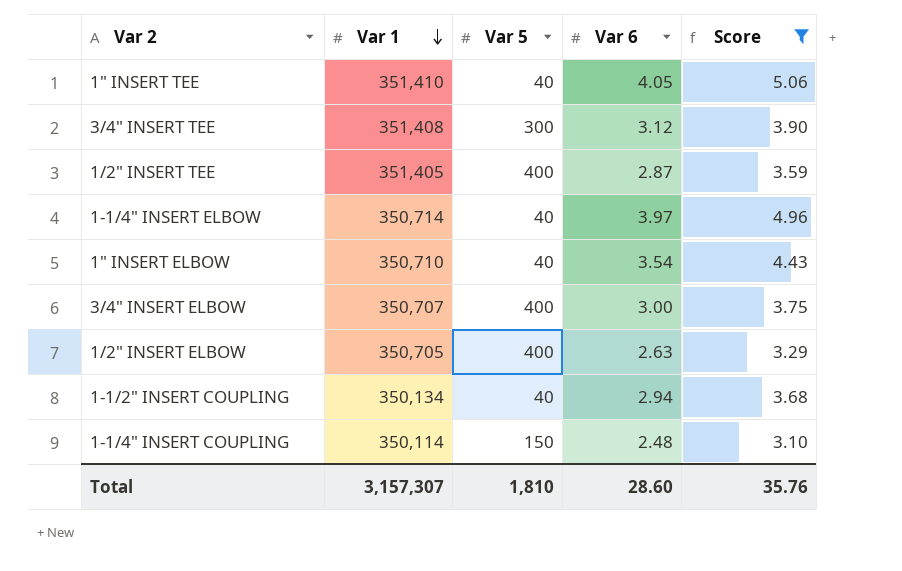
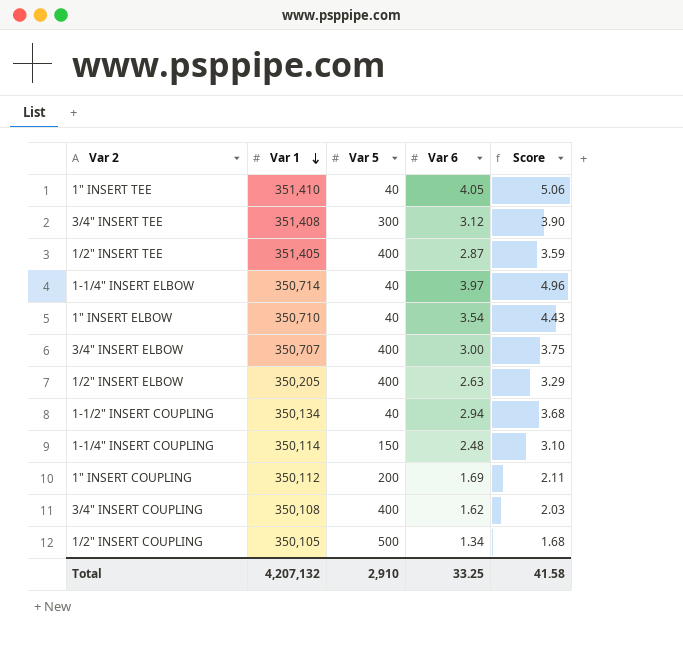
filter: Score >= 3.10 -> none
1/2" INSERT ELBOW | Var 1: 350,705 -> 350,205
Total | Var 1: 3,157,307 -> 4,207,132
Total | Var 5: 1,810 -> 2,910
Total | Var 6: 28.60 -> 33.25
Total | Score: 35.76 -> 41.58

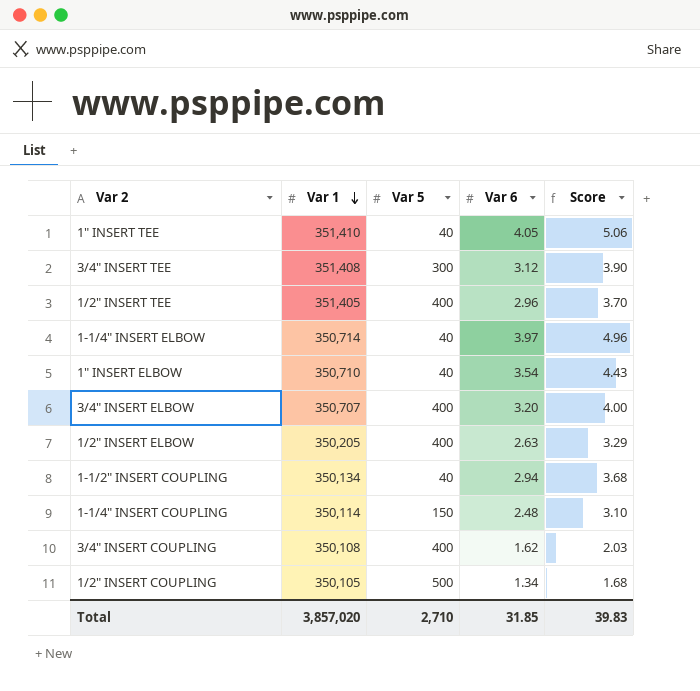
row 1" INSERT COUPLING: 350,112 | 200 | 1.69 | 2.11 -> none
1/2" INSERT TEE | Var 6: 2.87 -> 2.96
1/2" INSERT TEE | Score: 3.59 -> 3.70
3/4" INSERT ELBOW | Var 6: 3.00 -> 3.20
3/4" INSERT ELBOW | Score: 3.75 -> 4.00
Total | Var 1: 4,207,132 -> 3,857,020
Total | Var 5: 2,910 -> 2,710
Total | Var 6: 33.25 -> 31.85
Total | Score: 41.58 -> 39.83

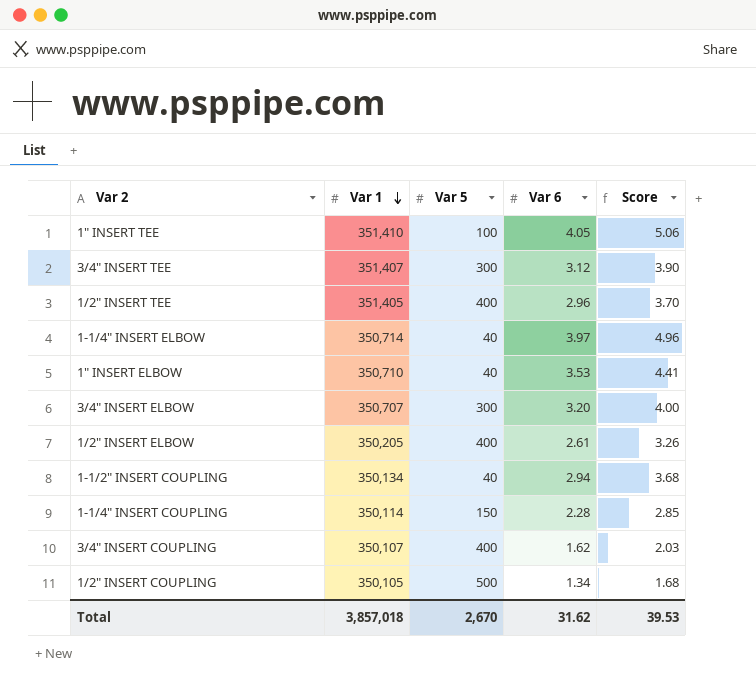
1" INSERT TEE | Var 5: 40 -> 100
3/4" INSERT TEE | Var 1: 351,408 -> 351,407
1" INSERT ELBOW | Var 6: 3.54 -> 3.53
1" INSERT ELBOW | Score: 4.43 -> 4.41
3/4" INSERT ELBOW | Var 5: 400 -> 300
1/2" INSERT ELBOW | Var 6: 2.63 -> 2.61
1/2" INSERT ELBOW | Score: 3.29 -> 3.26
1-1/4" INSERT COUPLING | Var 6: 2.48 -> 2.28
1-1/4" INSERT COUPLING | Score: 3.10 -> 2.85
3/4" INSERT COUPLING | Var 1: 350,108 -> 350,107
Total | Var 1: 3,857,020 -> 3,857,018
Total | Var 5: 2,710 -> 2,670
Total | Var 6: 31.85 -> 31.62
Total | Score: 39.83 -> 39.53

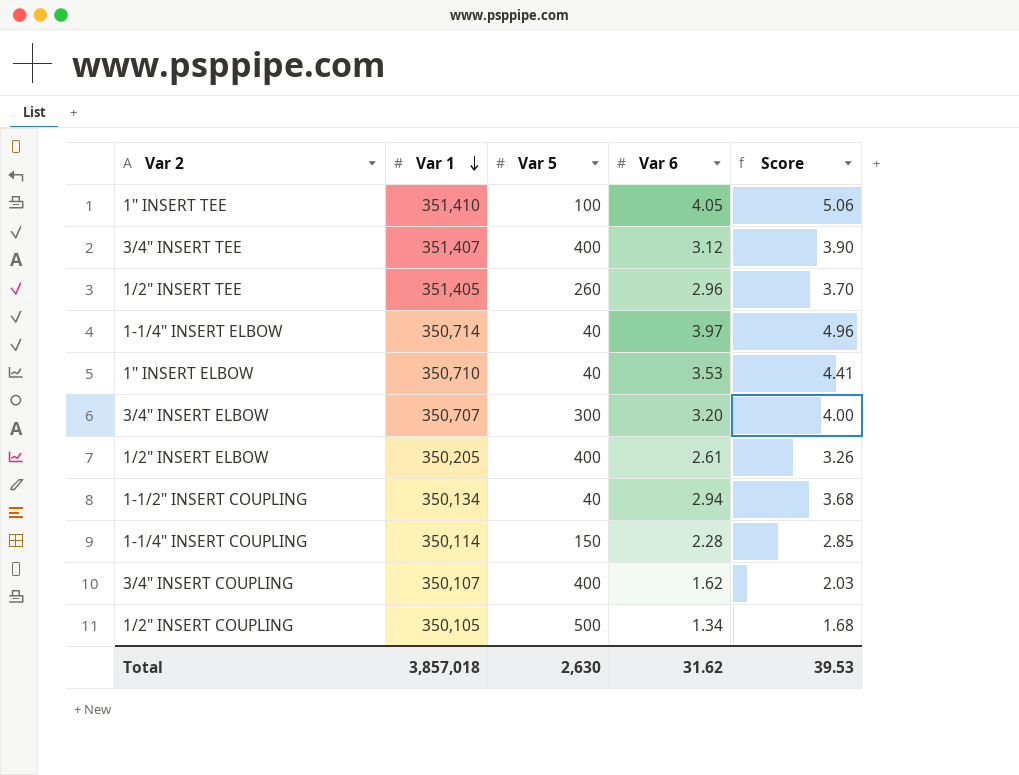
3/4" INSERT TEE | Var 5: 300 -> 400
1/2" INSERT TEE | Var 5: 400 -> 260
Total | Var 5: 2,670 -> 2,630

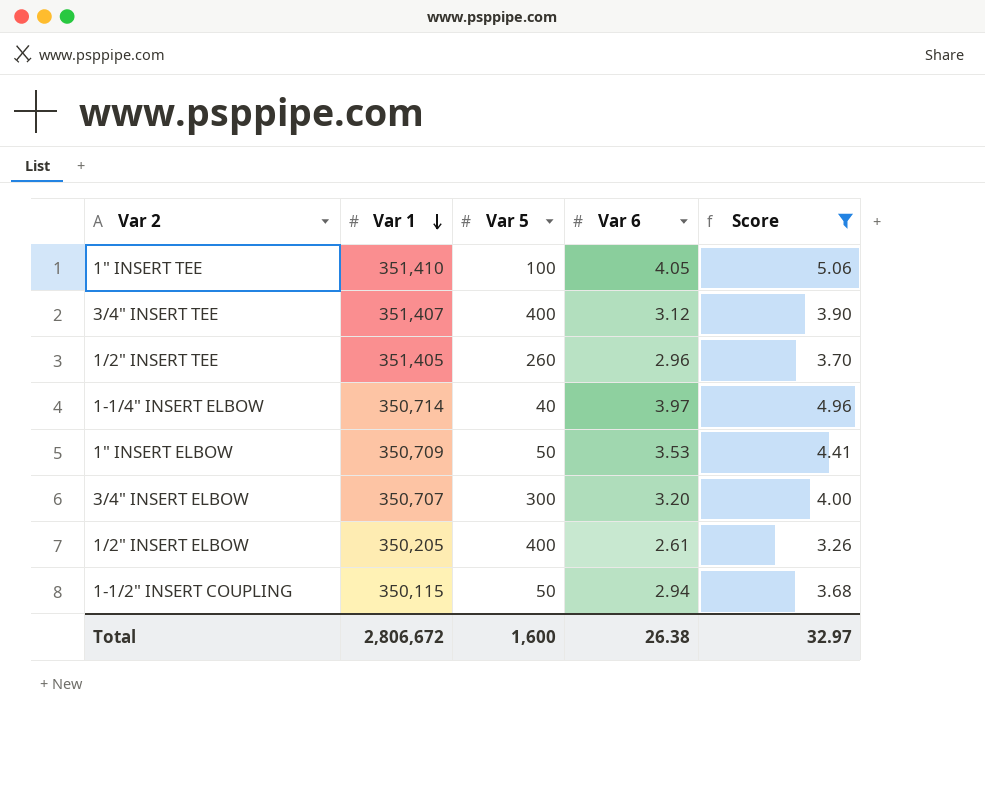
filter: none -> Score >= 3.26
1" INSERT ELBOW | Var 1: 350,710 -> 350,709
1" INSERT ELBOW | Var 5: 40 -> 50
1-1/2" INSERT COUPLING | Var 1: 350,134 -> 350,115
1-1/2" INSERT COUPLING | Var 5: 40 -> 50
Total | Var 1: 3,857,018 -> 2,806,672
Total | Var 5: 2,630 -> 1,600
Total | Var 6: 31.62 -> 26.38
Total | Score: 39.53 -> 32.97

